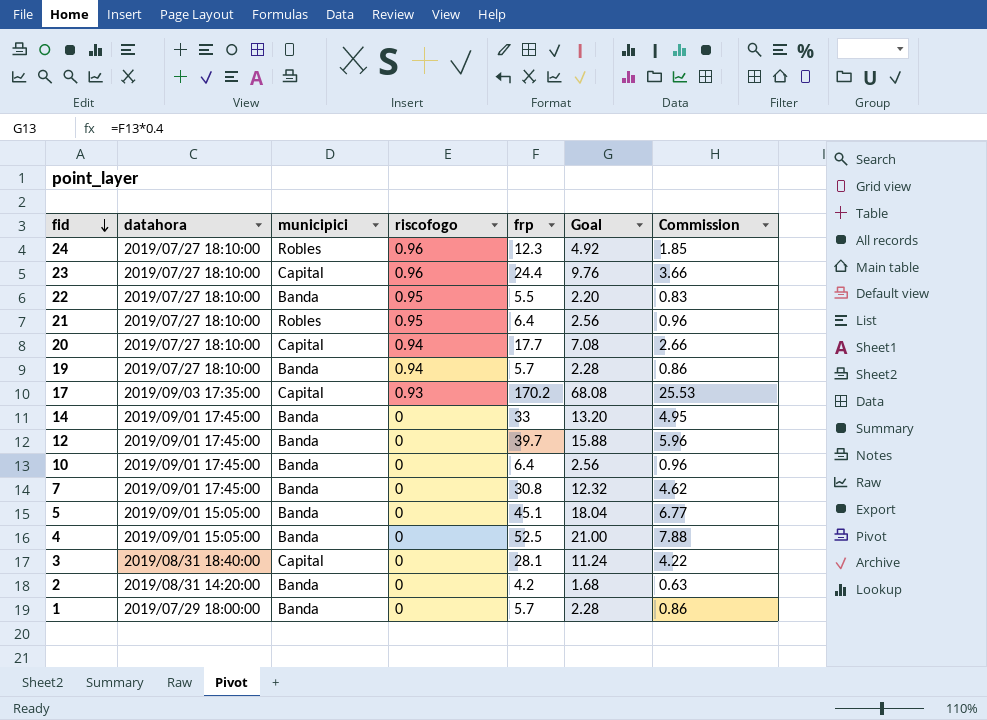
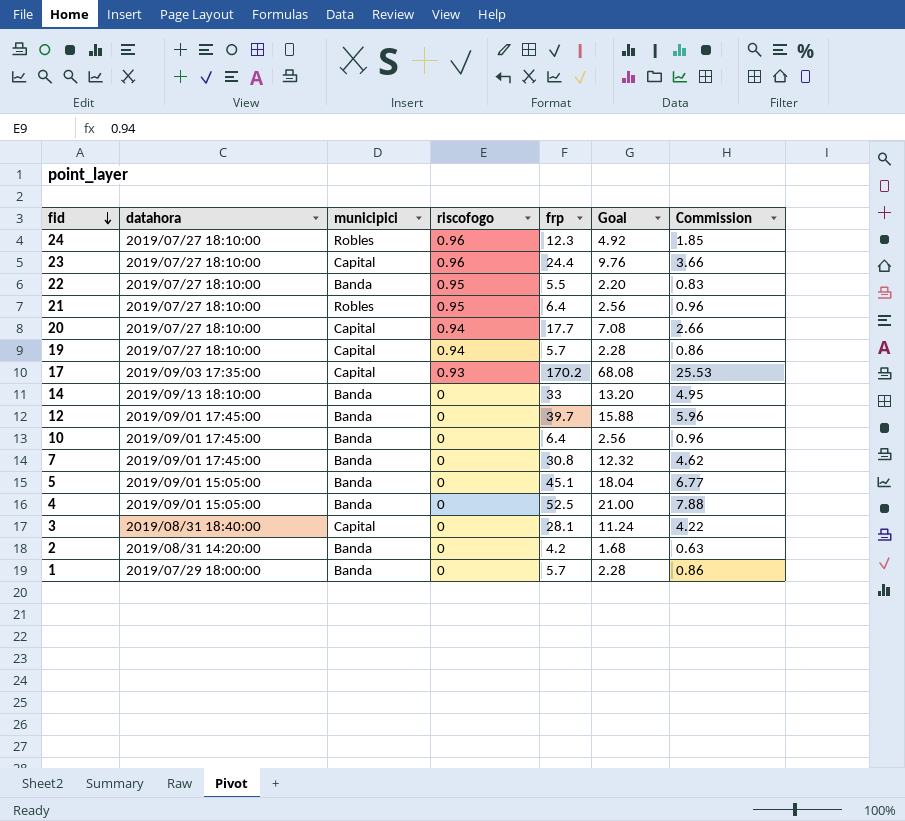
19 | municipici: Banda -> Capital
14 | datahora: 2019/09/01 17:45:00 -> 2019/09/13 18:10:00

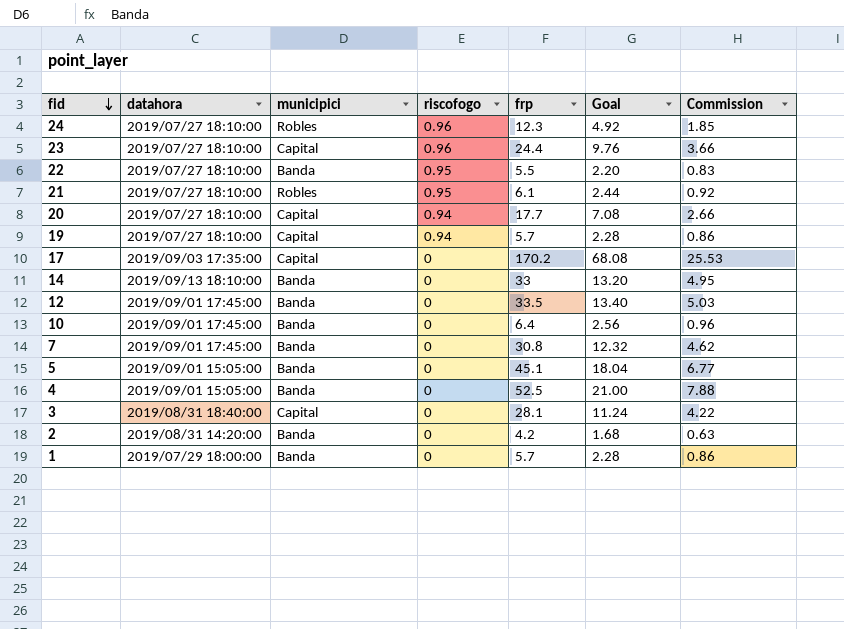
21 | frp: 6.4 -> 6.1
21 | Goal: 2.56 -> 2.44
21 | Commission: 0.96 -> 0.92
17 | riscofogo: 0.93 -> 0
12 | frp: 39.7 -> 33.5
12 | Goal: 15.88 -> 13.40
12 | Commission: 5.96 -> 5.03

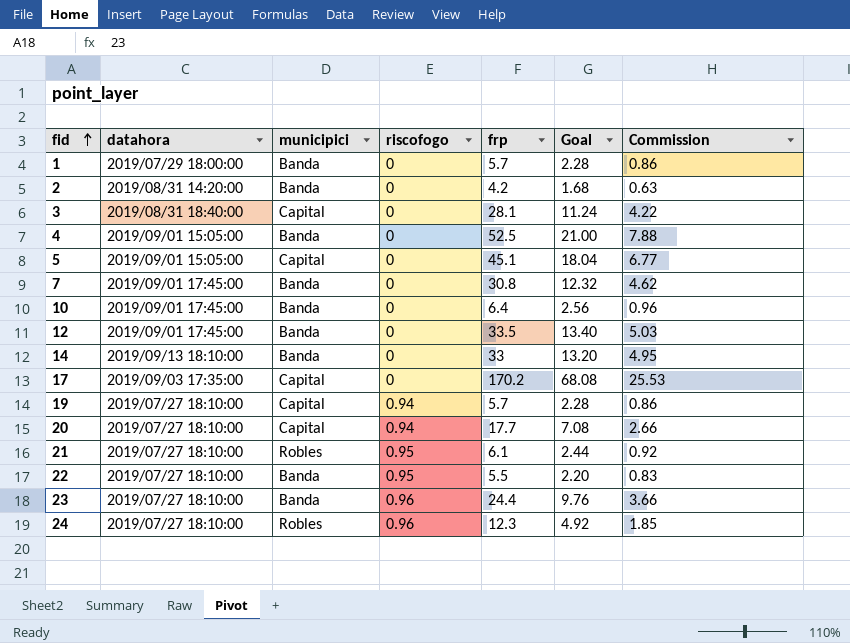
row order: fid descending -> fid ascending
5 | municipici: Banda -> Capital
23 | municipici: Capital -> Banda

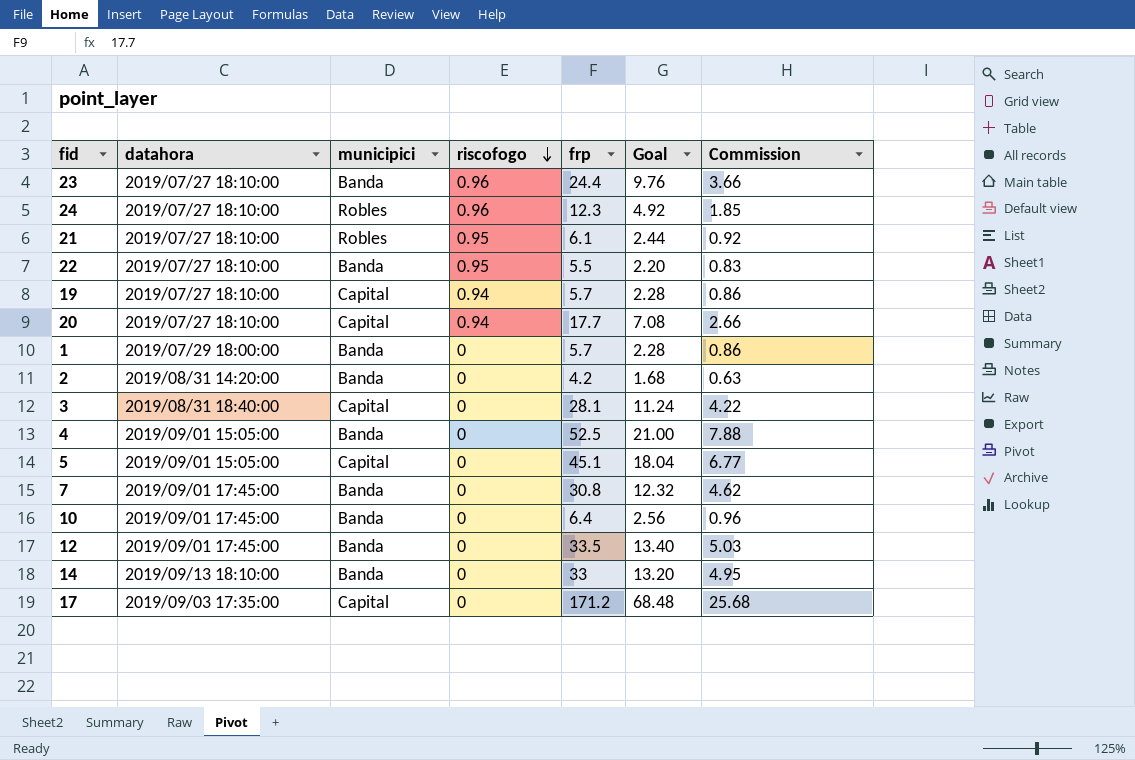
row order: fid ascending -> riscofogo descending
17 | frp: 170.2 -> 171.2
17 | Goal: 68.08 -> 68.48
17 | Commission: 25.53 -> 25.68

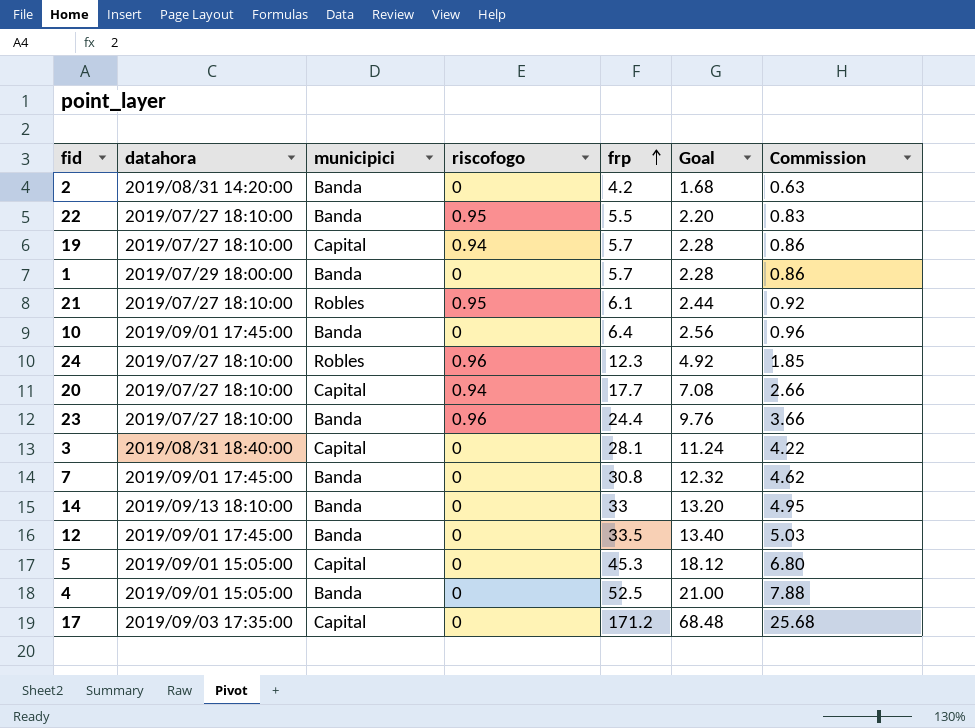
row order: riscofogo descending -> frp ascending
5 | frp: 45.1 -> 45.3
5 | Goal: 18.04 -> 18.12
5 | Commission: 6.77 -> 6.80

